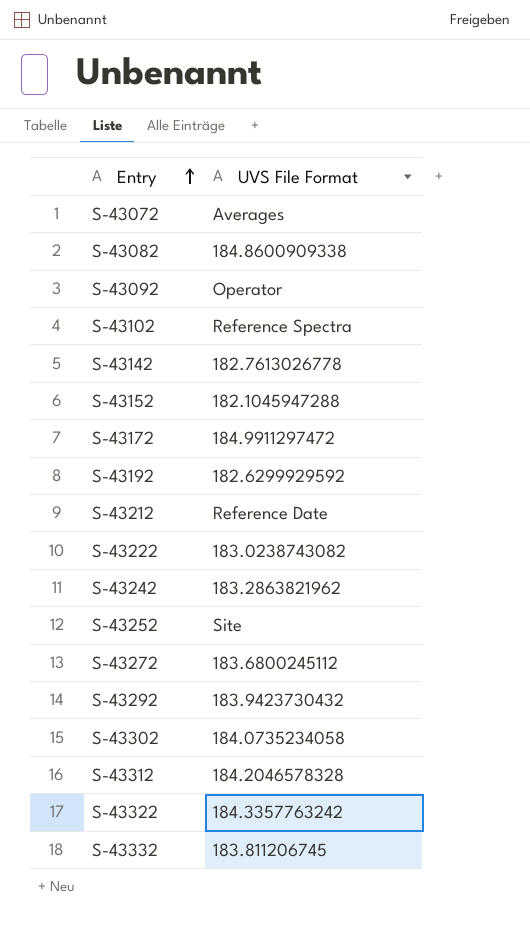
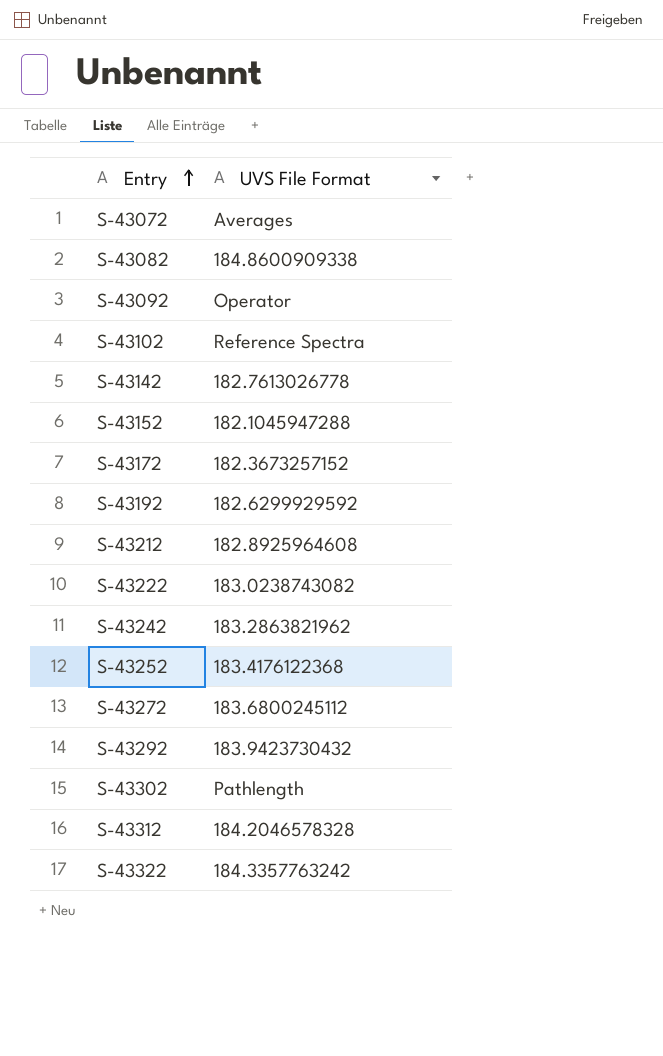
row S-43332: 183.811206745 -> none
S-43172 | UVS File Format: 184.9911297472 -> 182.3673257152
S-43212 | UVS File Format: Reference Date -> 182.8925964608
S-43252 | UVS File Format: Site -> 183.4176122368
S-43302 | UVS File Format: 184.0735234058 -> Pathlength

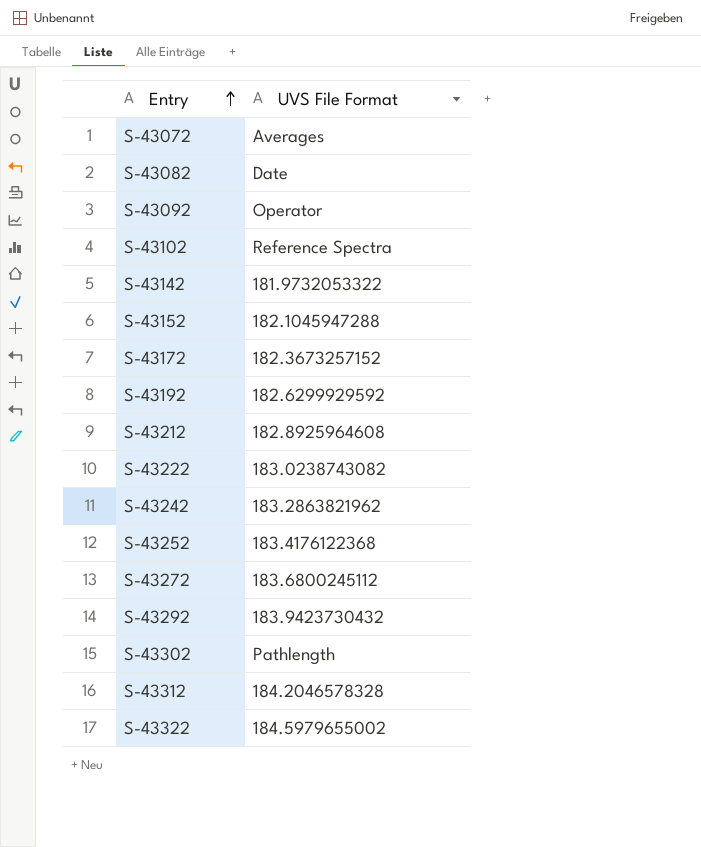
S-43082 | UVS File Format: 184.8600909338 -> Date
S-43142 | UVS File Format: 182.7613026778 -> 181.9732053322
S-43322 | UVS File Format: 184.3357763242 -> 184.5979655002

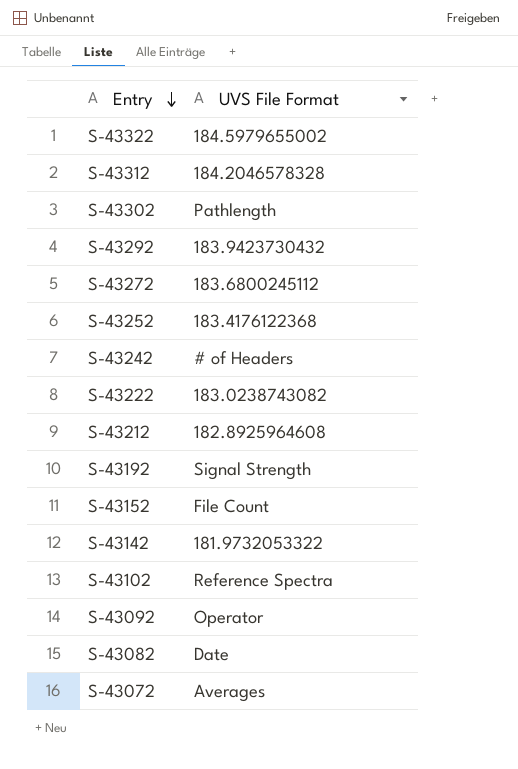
row order: Entry ascending -> Entry descending
row S-43172: 182.3673257152 -> none
S-43242 | UVS File Format: 183.2863821962 -> # of Headers
S-43192 | UVS File Format: 182.6299929592 -> Signal Strength
S-43152 | UVS File Format: 182.1045947288 -> File Count

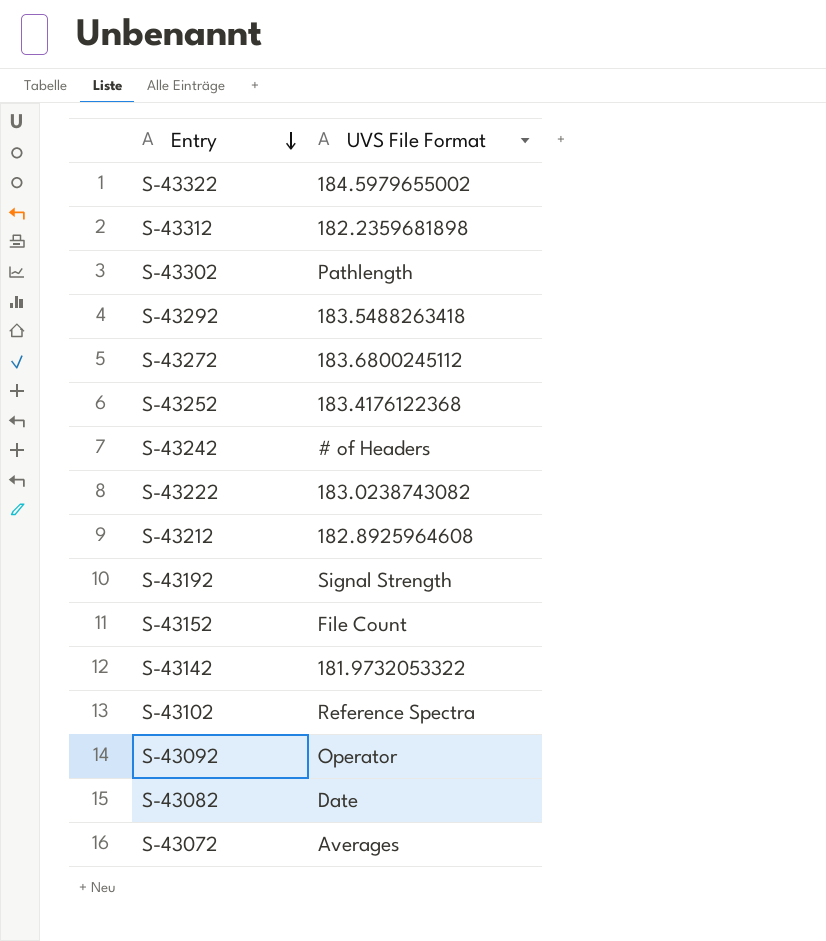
S-43312 | UVS File Format: 184.2046578328 -> 182.2359681898
S-43292 | UVS File Format: 183.9423730432 -> 183.5488263418

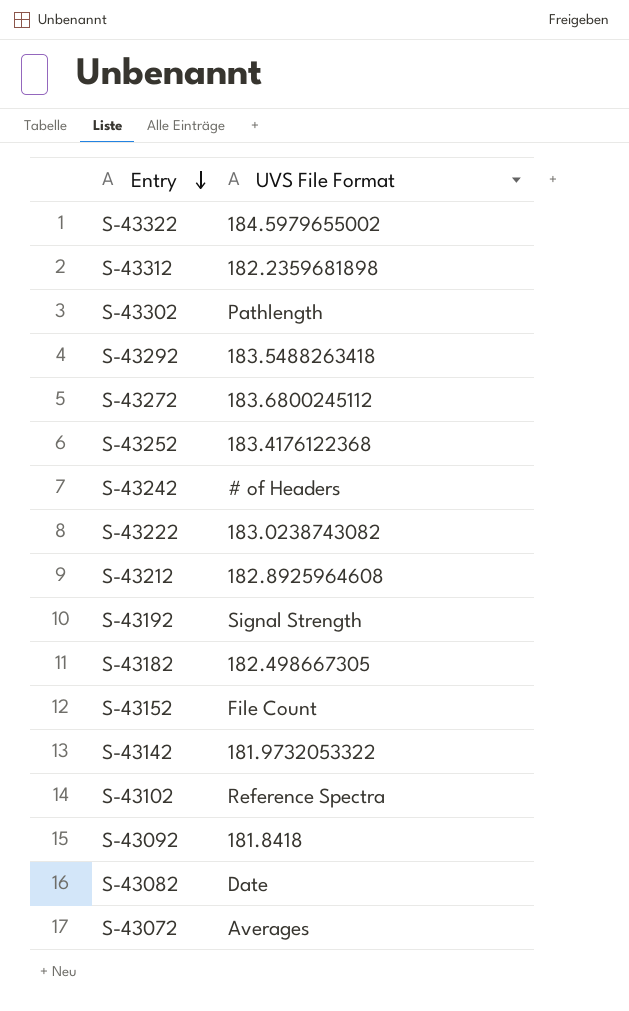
row S-43182: none -> 182.498667305
S-43092 | UVS File Format: Operator -> 181.8418

